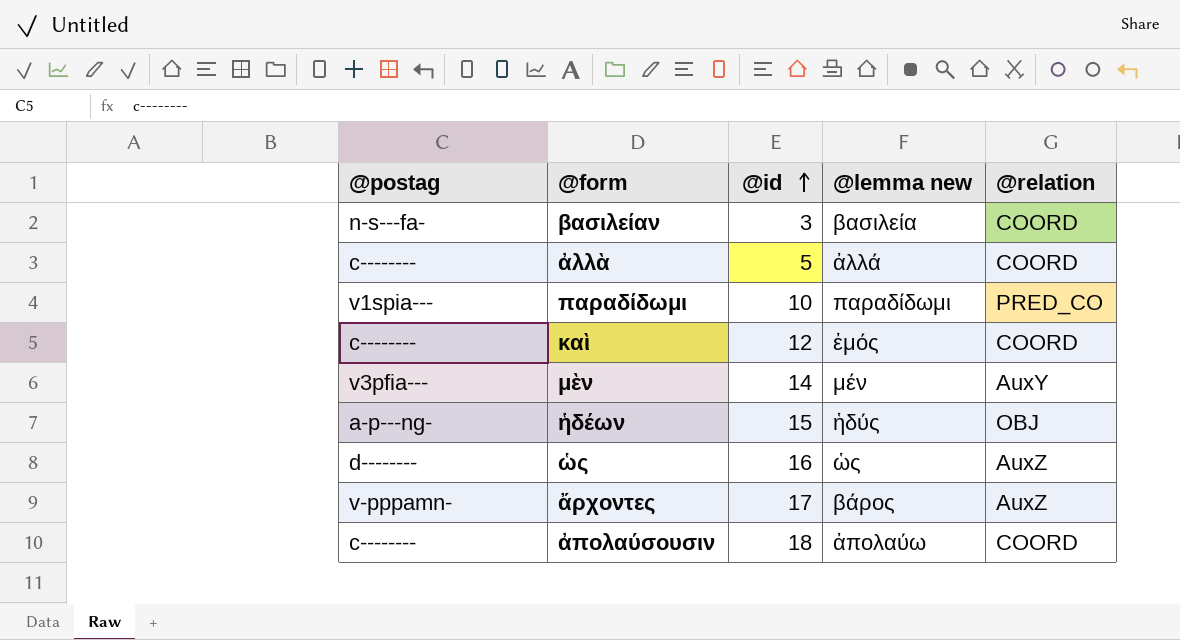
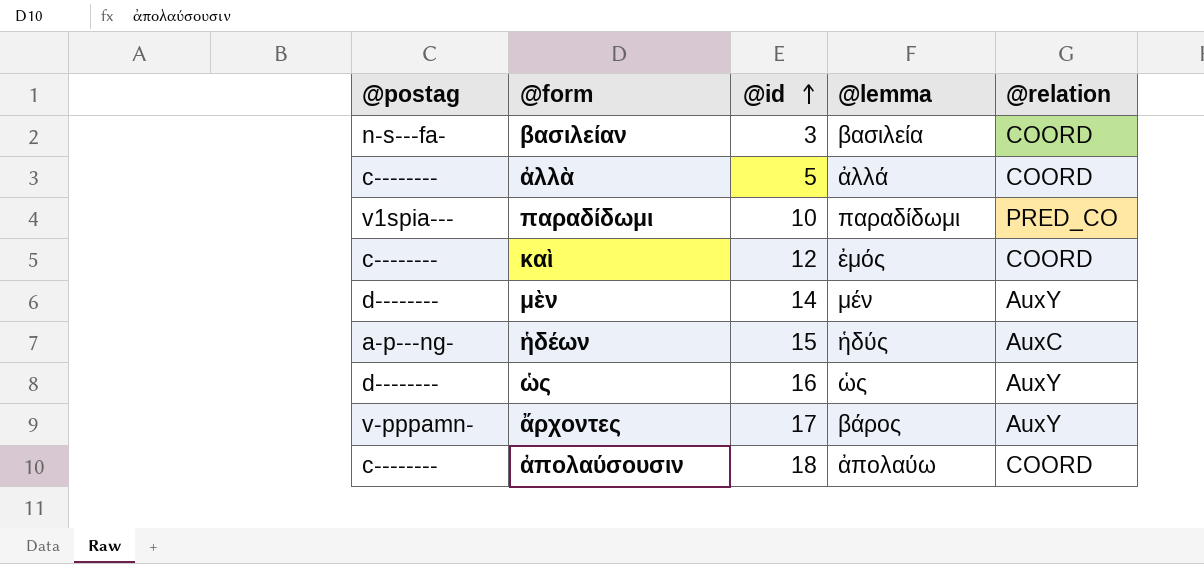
column name: @lemma new -> @lemma
μὲν | @postag: v3pfia--- -> d--------
ἡδέων | @relation: OBJ -> AuxC
ὡς | @relation: AuxZ -> AuxY
ἄρχοντες | @relation: AuxZ -> AuxY

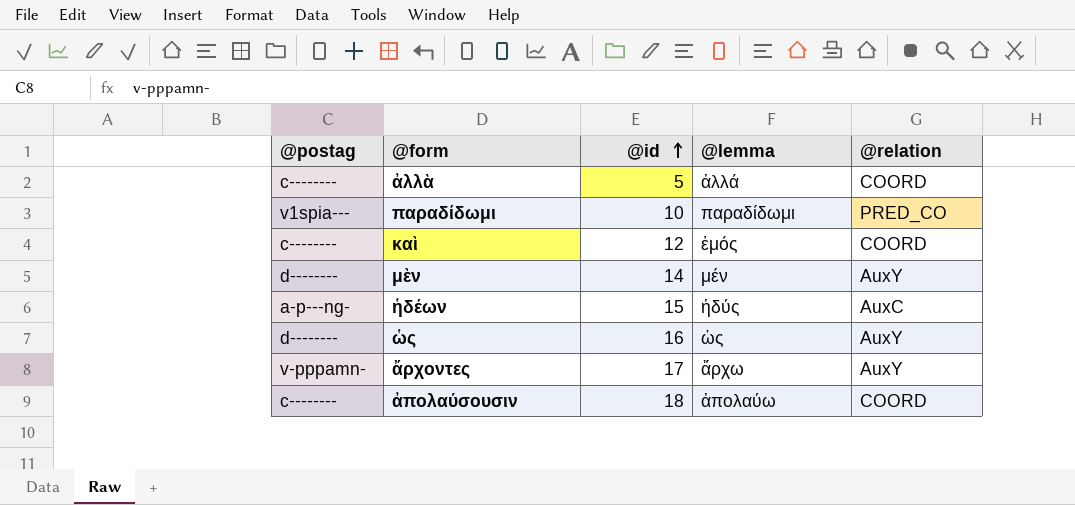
row βασιλείαν: n-s---fa- | 3 | βασιλεία | COORD -> none
ἄρχοντες | @lemma: βάρος -> ἄρχω

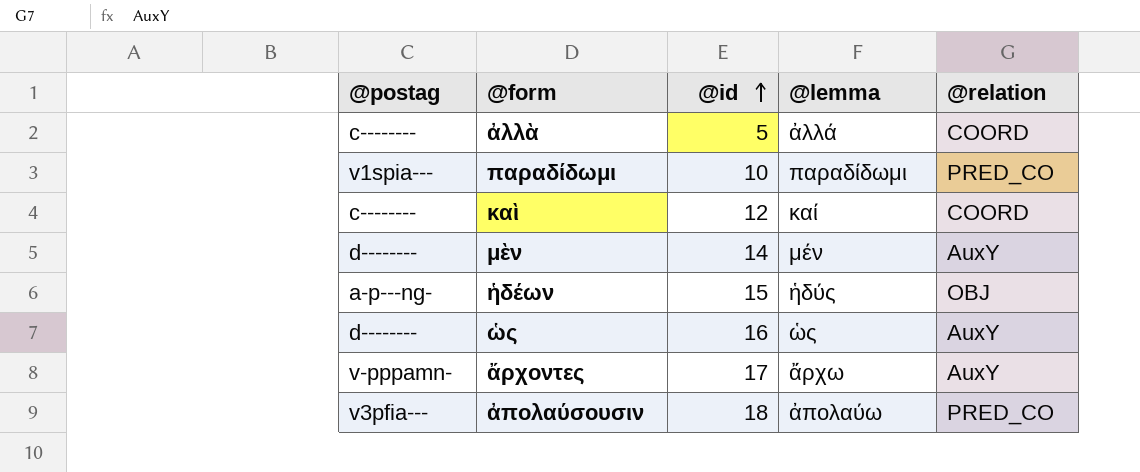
καὶ | @lemma: ἐμός -> καί
ἡδέων | @relation: AuxC -> OBJ
ἀπολαύσουσιν | @postag: c-------- -> v3pfia---
ἀπολαύσουσιν | @relation: COORD -> PRED_CO

